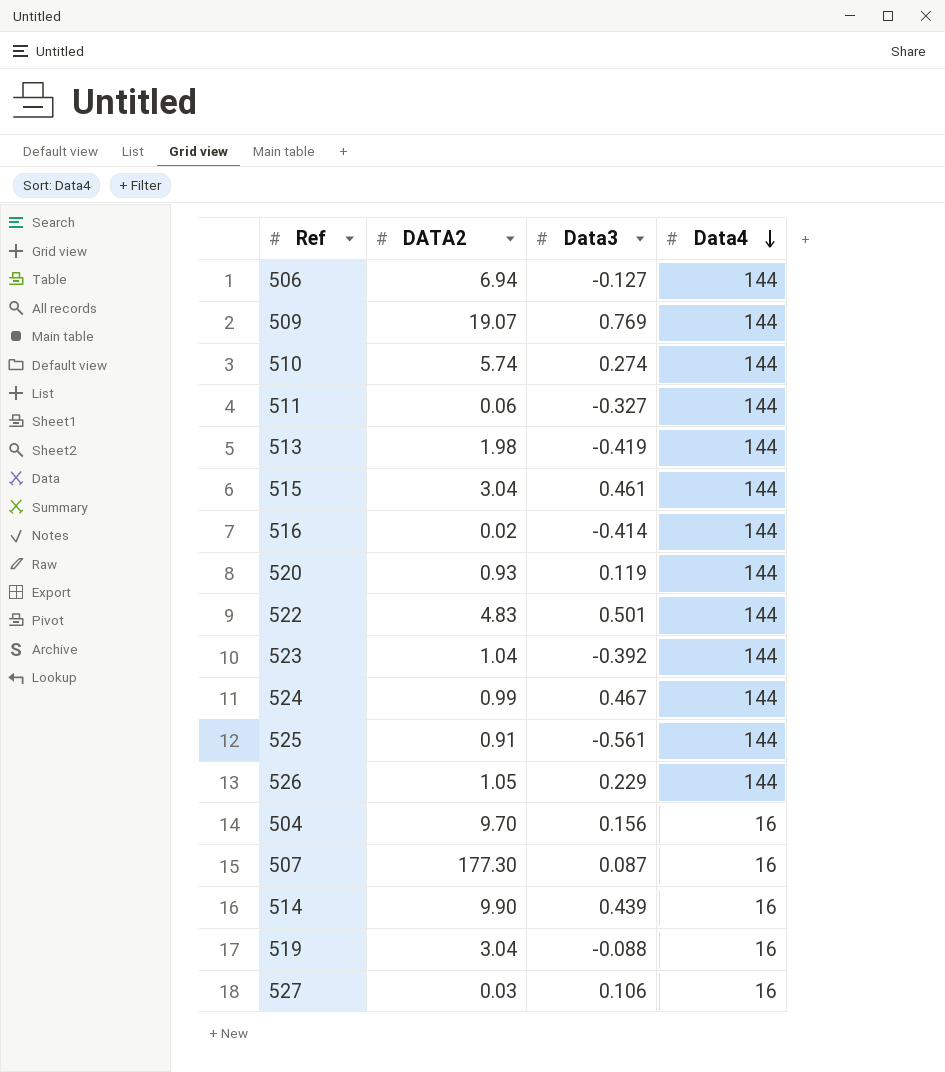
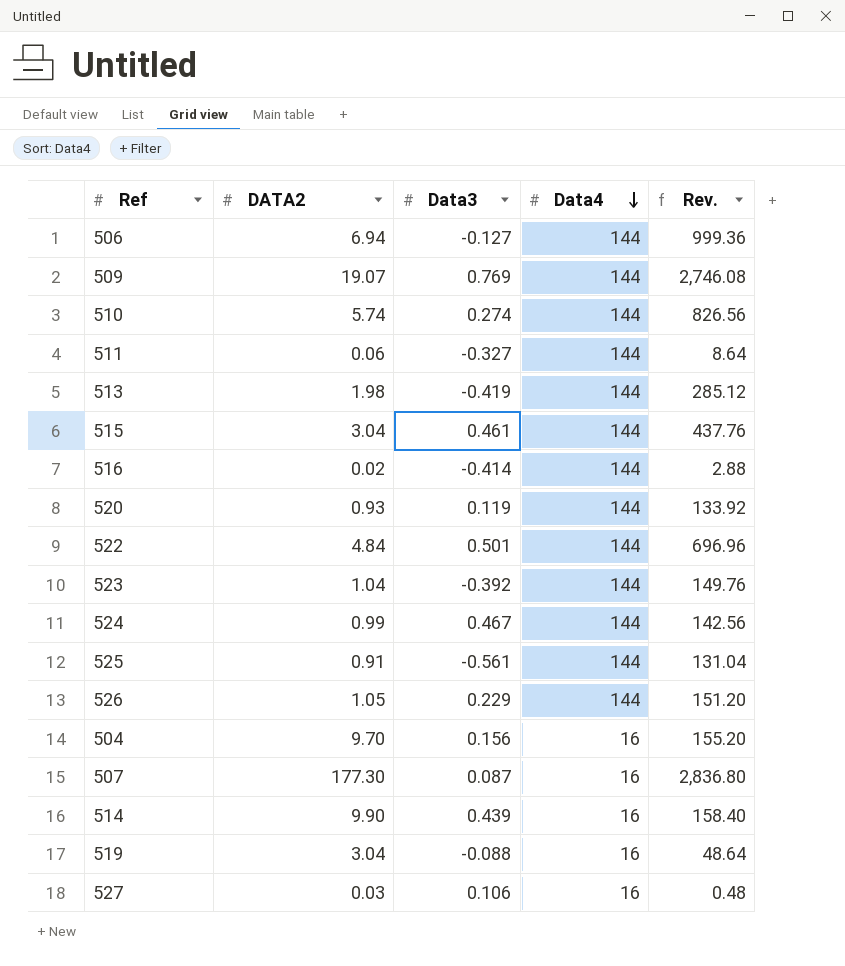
column Rev. | formula: none -> [DATA2] * [Data4]
522 | DATA2: 4.83 -> 4.84

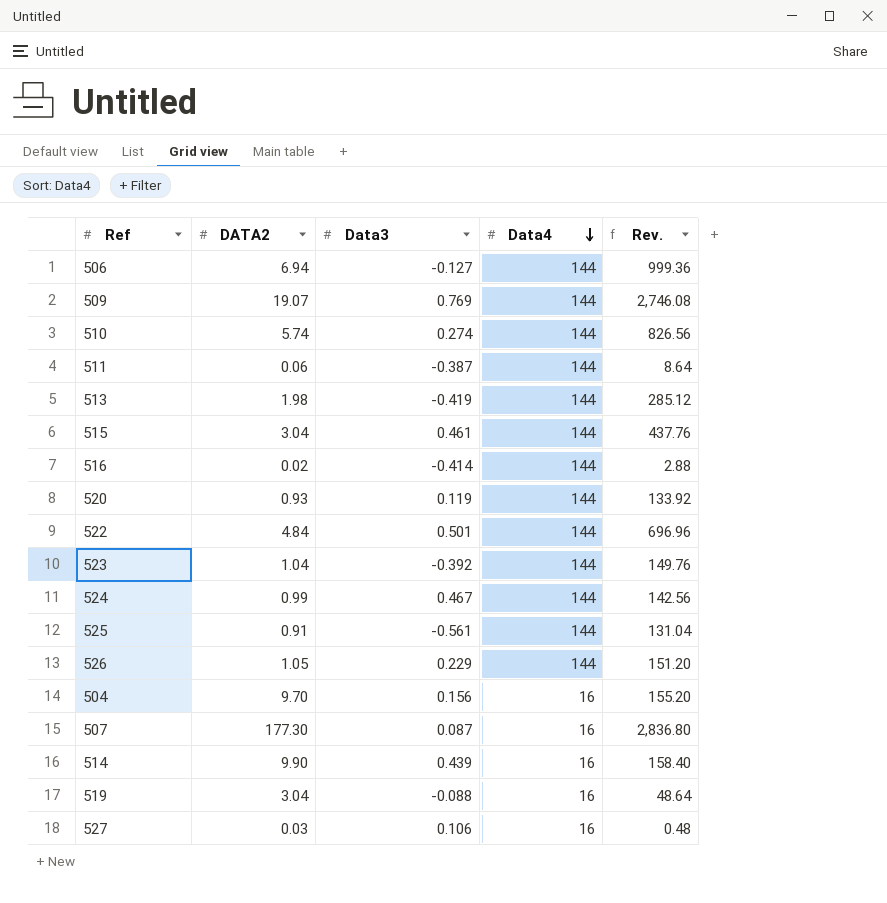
511 | Data3: -0.327 -> -0.387

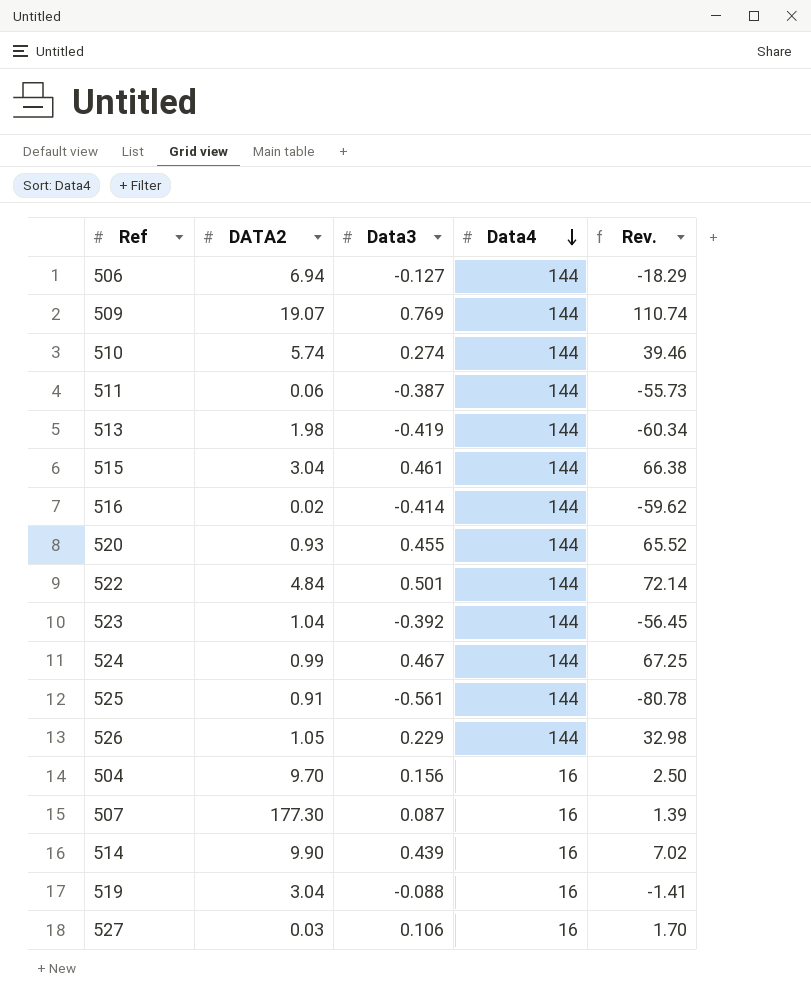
column Rev. | formula: [DATA2] * [Data4] -> [Data3] * [Data4]
520 | Data3: 0.119 -> 0.455

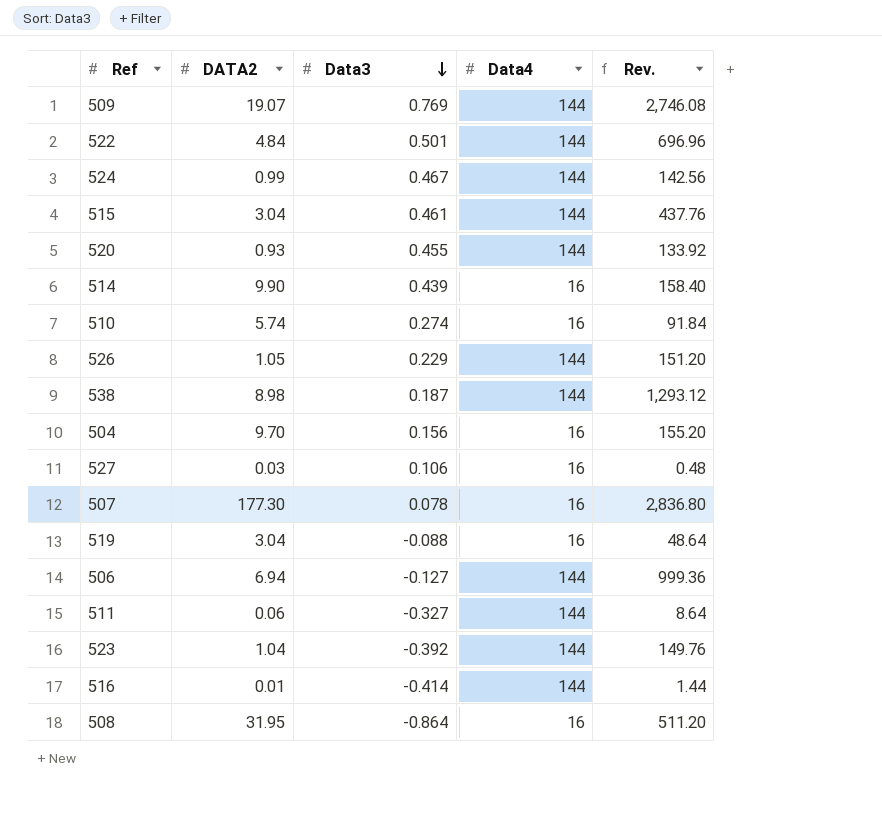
row order: Data4 descending -> Data3 descending
column Rev. | formula: [Data3] * [Data4] -> [DATA2] * [Data4]
row 513: 1.98 | -0.419 | 144 | -60.34 -> none
row 525: 0.91 | -0.561 | 144 | -80.78 -> none
510 | Data4: 144 -> 16
row 538: none -> 8.98 | 0.187 | 144 | 1,293.12
507 | Data3: 0.087 -> 0.078
511 | Data3: -0.387 -> -0.327
516 | DATA2: 0.02 -> 0.01
row 508: none -> 31.95 | -0.864 | 16 | 511.20

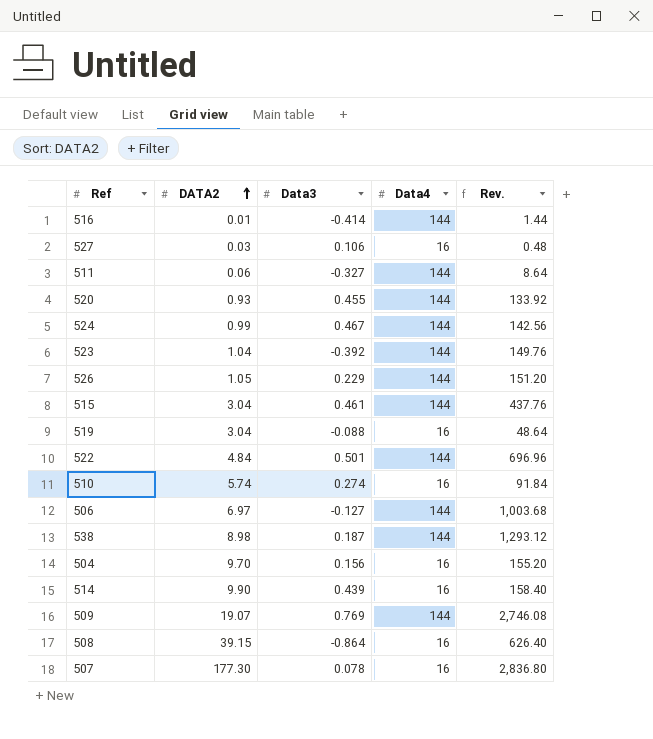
row order: Data3 descending -> DATA2 ascending
506 | DATA2: 6.94 -> 6.97
506 | Rev.: 999.36 -> 1,003.68
508 | DATA2: 31.95 -> 39.15
508 | Rev.: 511.20 -> 626.40

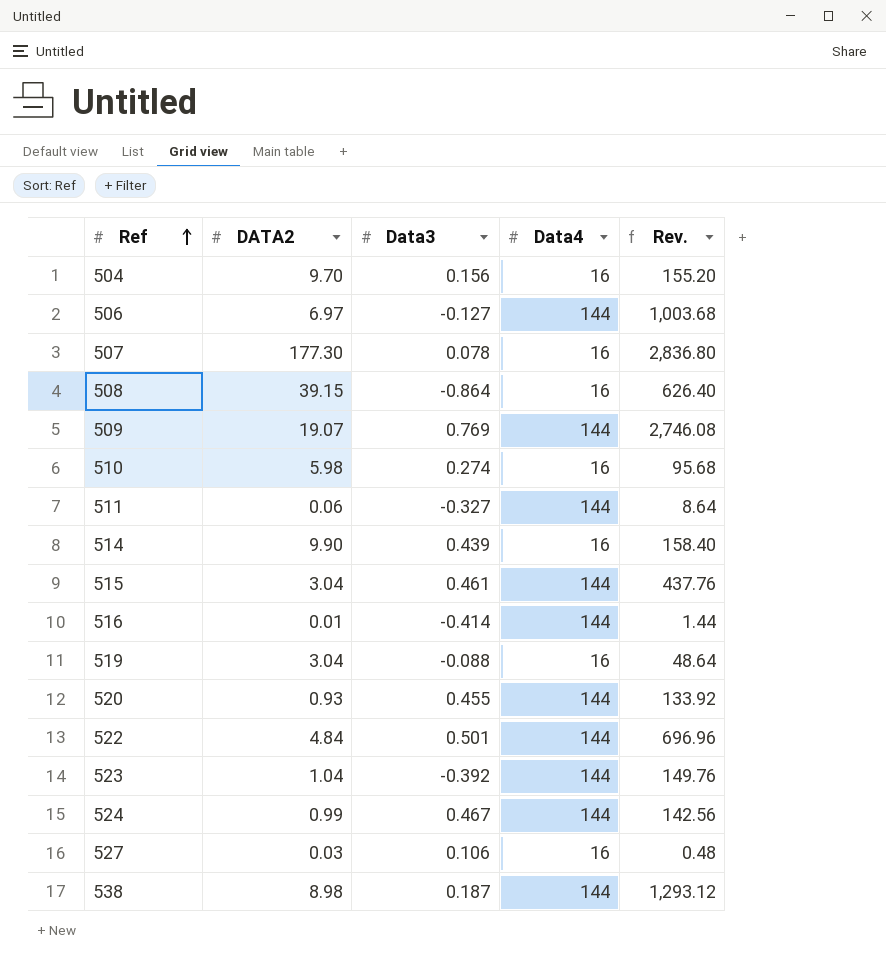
row order: DATA2 ascending -> Ref ascending
row 526: 1.05 | 0.229 | 144 | 151.20 -> none
510 | DATA2: 5.74 -> 5.98
510 | Rev.: 91.84 -> 95.68

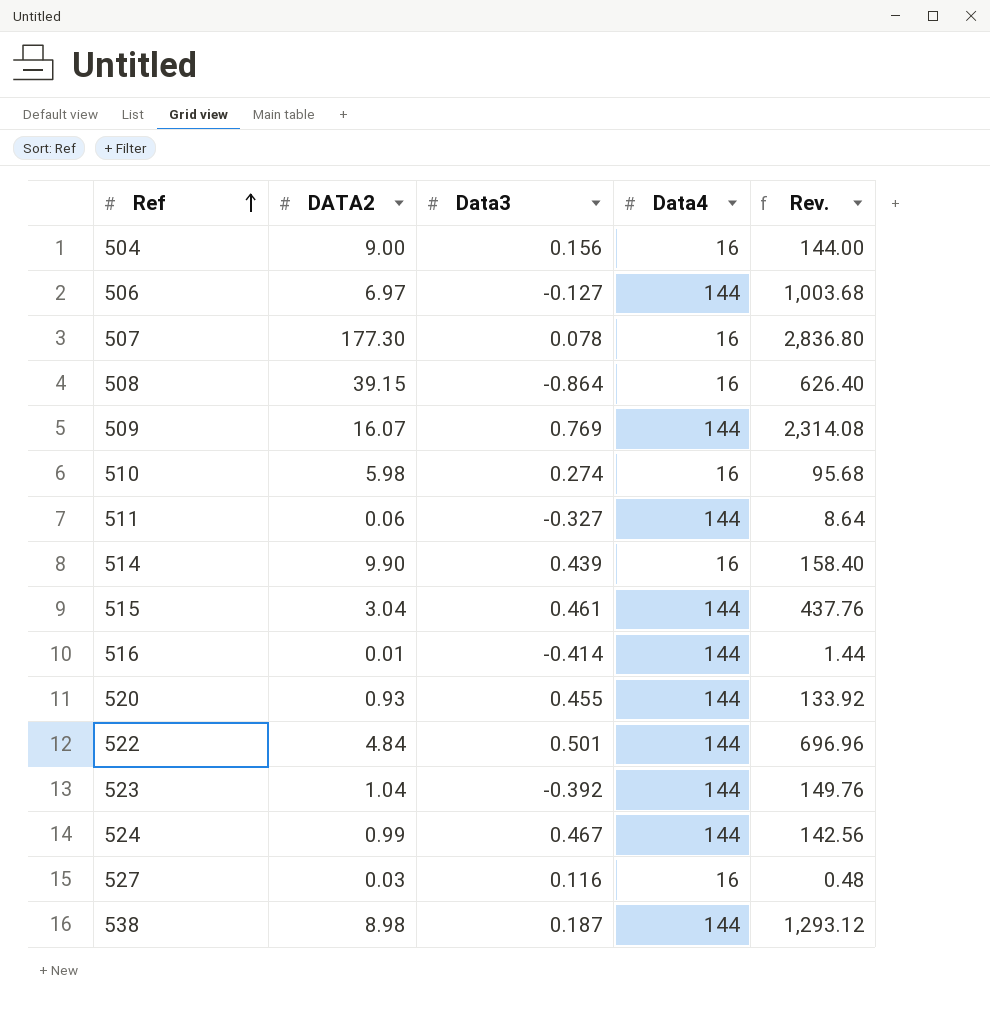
row 519: 3.04 | -0.088 | 16 | 48.64 -> none
504 | DATA2: 9.70 -> 9.00
504 | Rev.: 155.20 -> 144.00
509 | DATA2: 19.07 -> 16.07
509 | Rev.: 2,746.08 -> 2,314.08
527 | Data3: 0.106 -> 0.116

